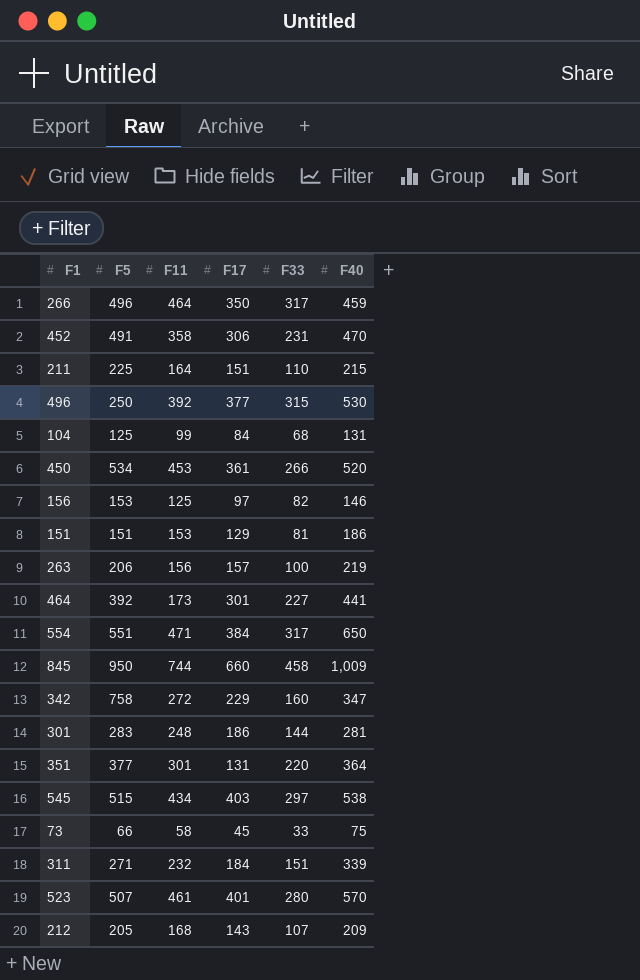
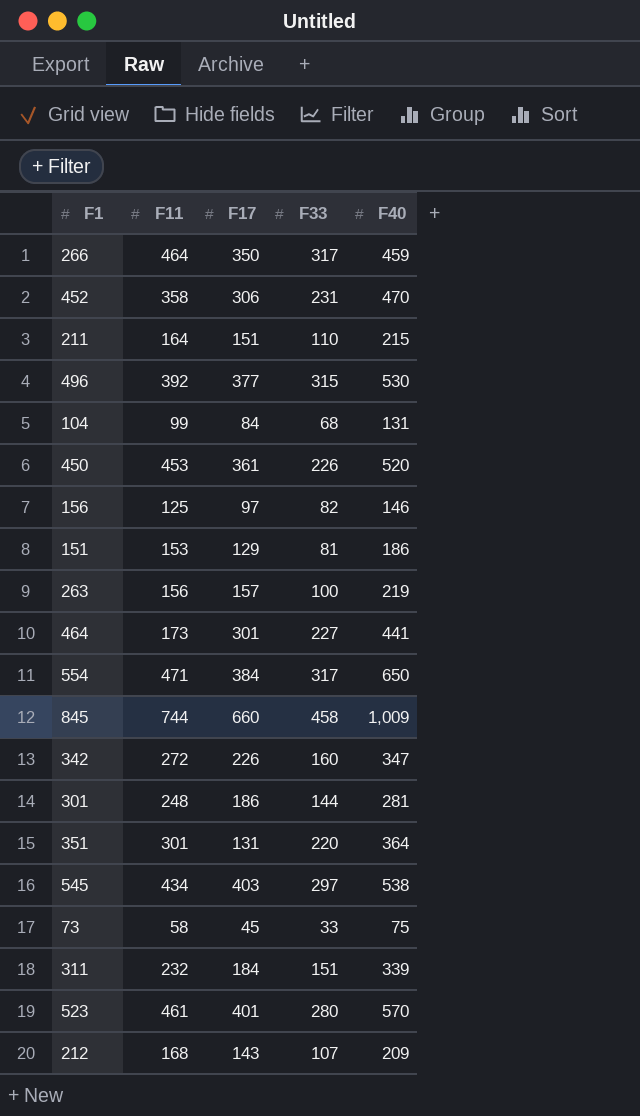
column F5 | position: 2 -> none
450 | F33: 266 -> 226
342 | F17: 229 -> 226

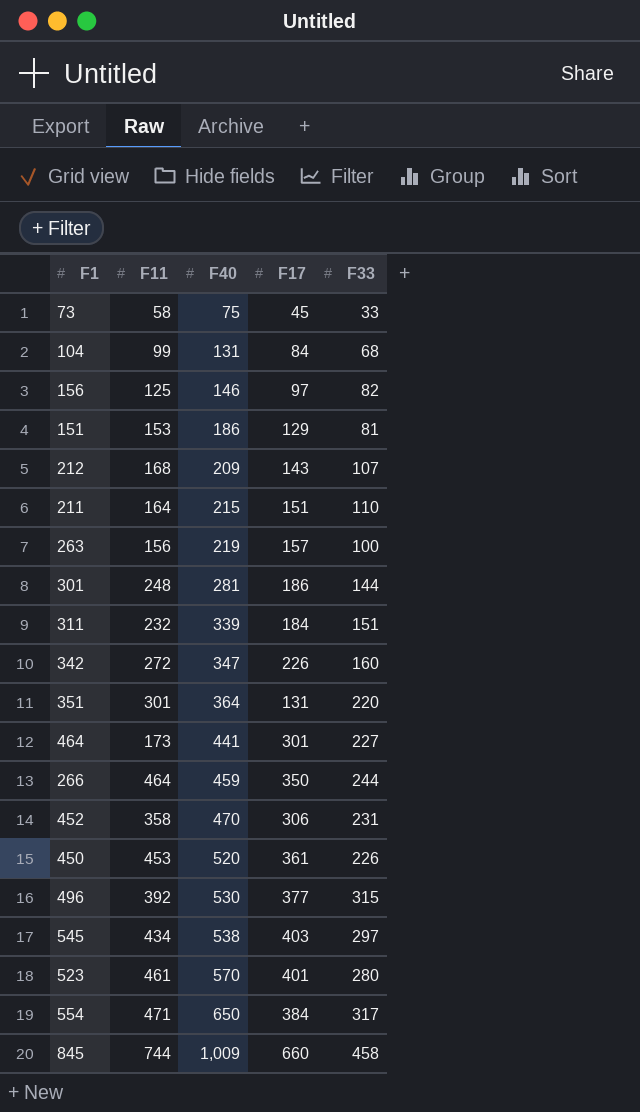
row order: none -> F40 ascending
column F40 | position: 5 -> 3
266 | F33: 317 -> 244

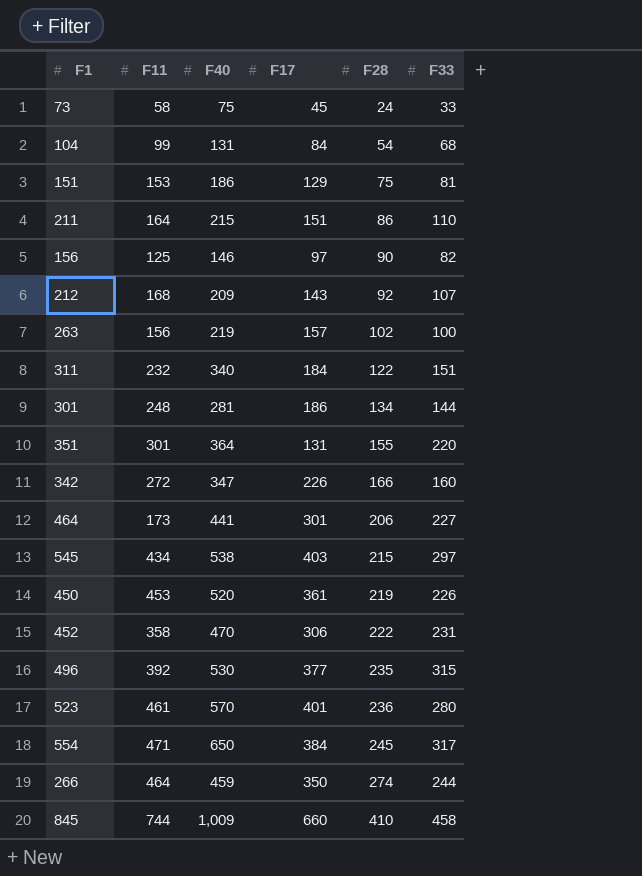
row order: F40 ascending -> F28 ascending
column F28 | position: none -> 5
311 | F40: 339 -> 340

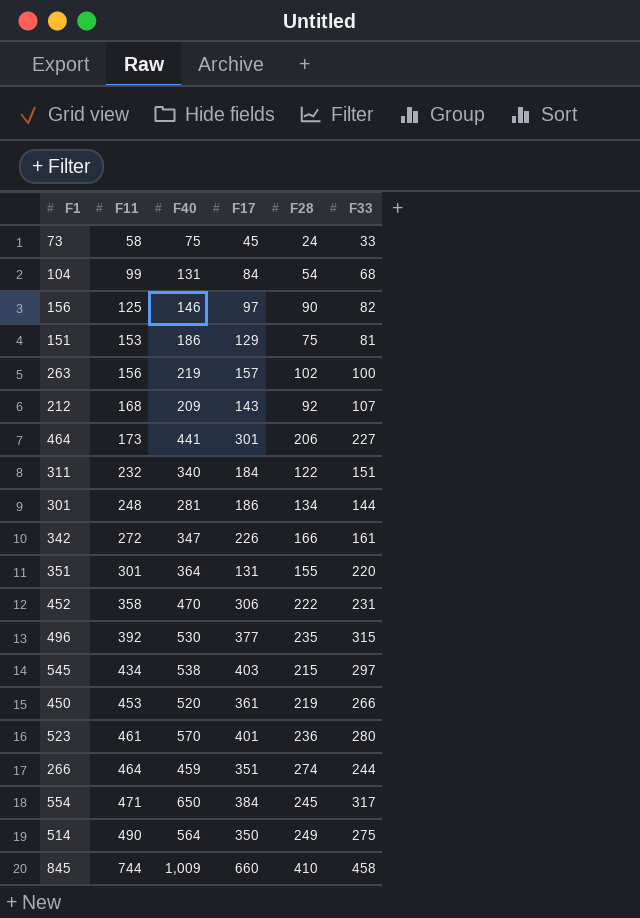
row order: F28 ascending -> F11 ascending
row 211: 164 | 215 | 151 | 86 | 110 -> none
342 | F33: 160 -> 161
450 | F33: 226 -> 266
266 | F17: 350 -> 351
row 514: none -> 490 | 564 | 350 | 249 | 275

